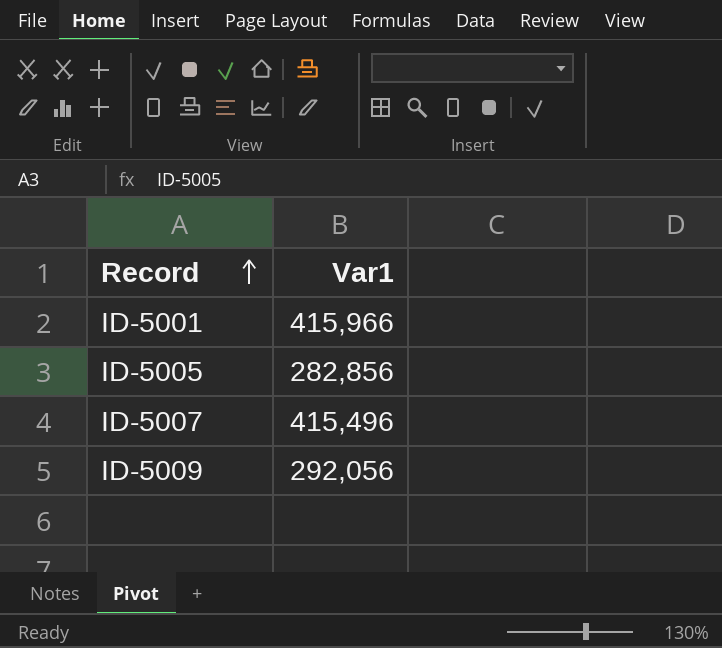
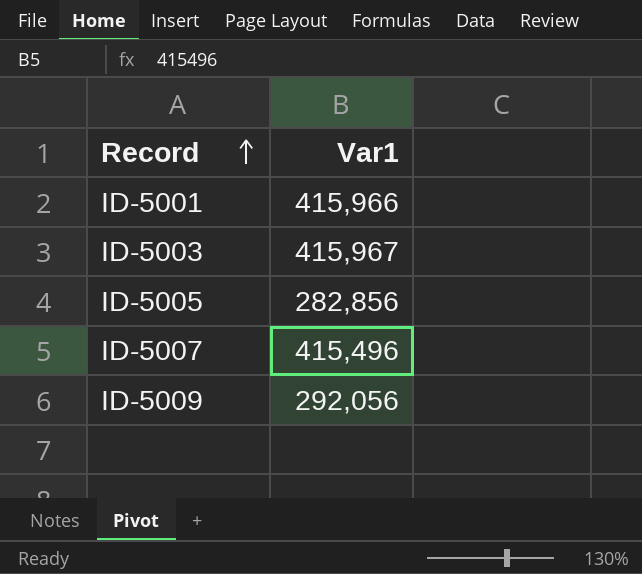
row ID-5003: none -> 415,967

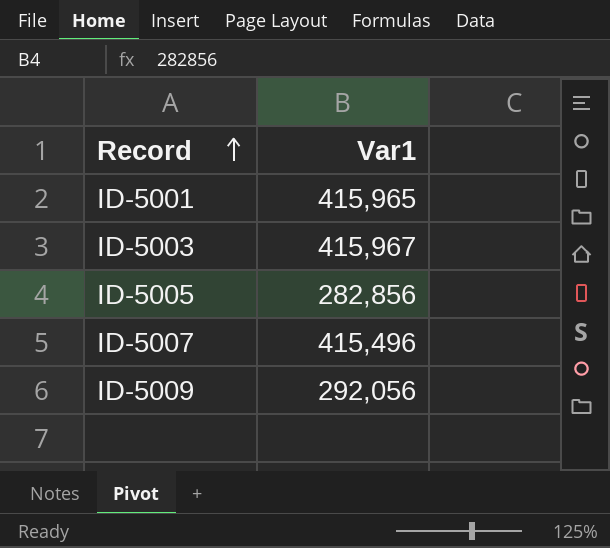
ID-5001 | Var1: 415,966 -> 415,965

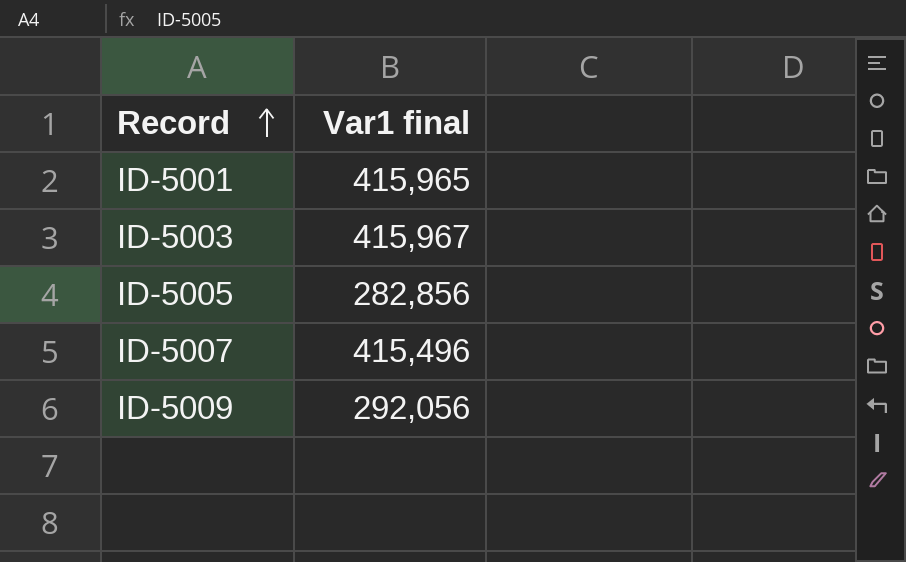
column name: Var1 -> Var1 final

